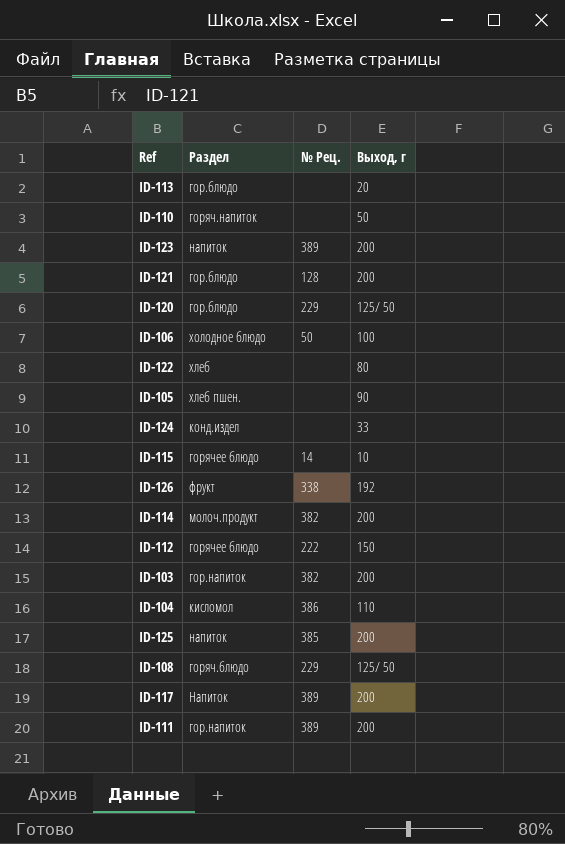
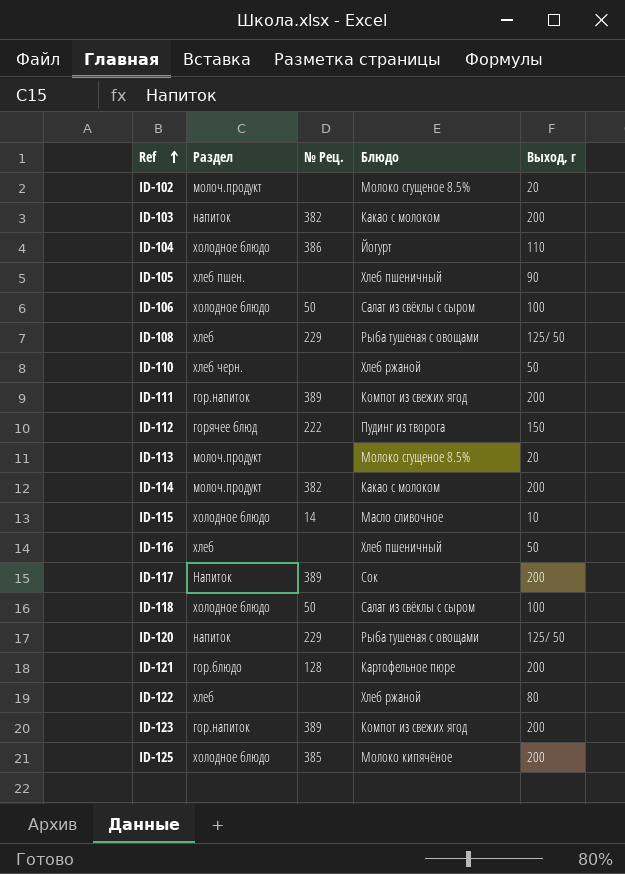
row order: none -> Ref ascending
column Блюдо | position: none -> 4
row ID-124: конд.издел | none | 33 -> none
row ID-126: фрукт | 338 | 192 -> none
row ID-102: none -> молоч.продукт | none | Молоко сгущеное 8.5% | 20
ID-103 | Раздел: гор.напиток -> напиток
ID-104 | Раздел: кисломол -> холодное блюдо
ID-108 | Раздел: горяч.блюдо -> хлеб
ID-110 | Раздел: горяч.напиток -> хлеб черн.
ID-112 | Раздел: горячее блюдо -> горячее блюд
ID-113 | Раздел: гор.блюдо -> молоч.продукт
ID-115 | Раздел: горячее блюдо -> холодное блюдо
row ID-116: none -> хлеб | none | Хлеб пшеничный | 50
row ID-118: none -> холодное блюдо | 50 | Салат из свёклы с сыром | 100
ID-120 | Раздел: гор.блюдо -> напиток
ID-123 | Раздел: напиток -> гор.напиток
ID-125 | Раздел: напиток -> холодное блюдо

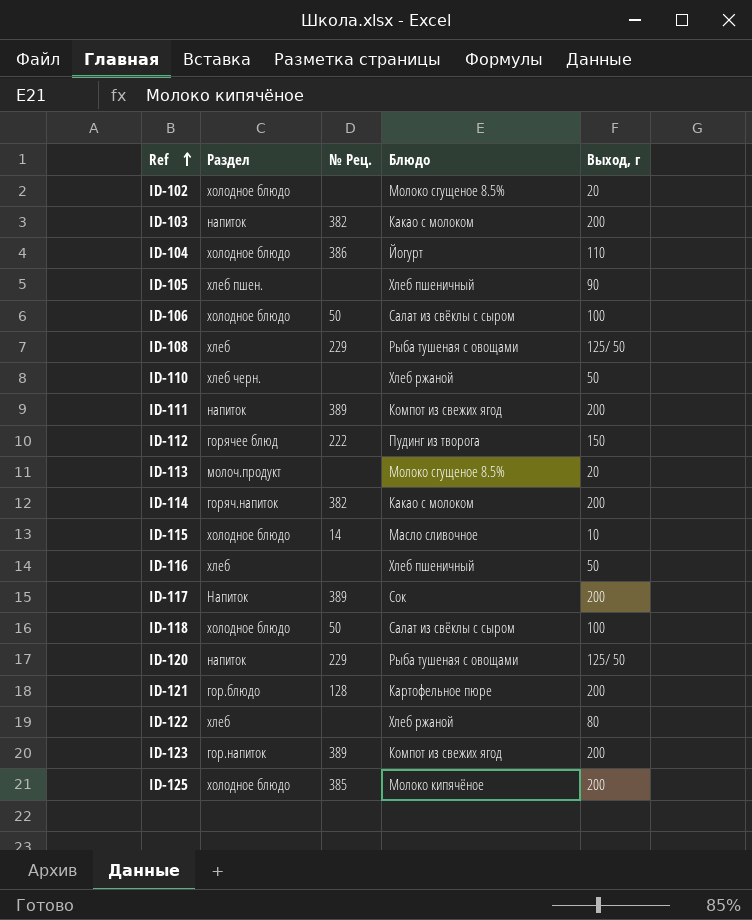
ID-102 | Раздел: молоч.продукт -> холодное блюдо
ID-111 | Раздел: гор.напиток -> напиток
ID-114 | Раздел: молоч.продукт -> горяч.напиток

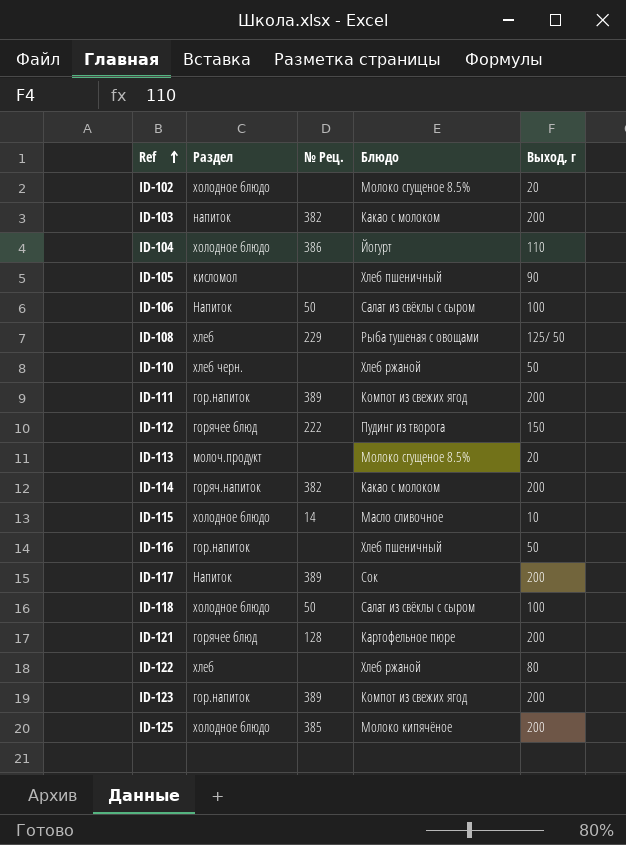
row ID-120: напиток | 229 | Рыба тушеная с овощами | 125/ 50 -> none
ID-105 | Раздел: хлеб пшен. -> кисломол
ID-106 | Раздел: холодное блюдо -> Напиток
ID-111 | Раздел: напиток -> гор.напиток
ID-116 | Раздел: хлеб -> гор.напиток
ID-121 | Раздел: гор.блюдо -> горячее блюд

